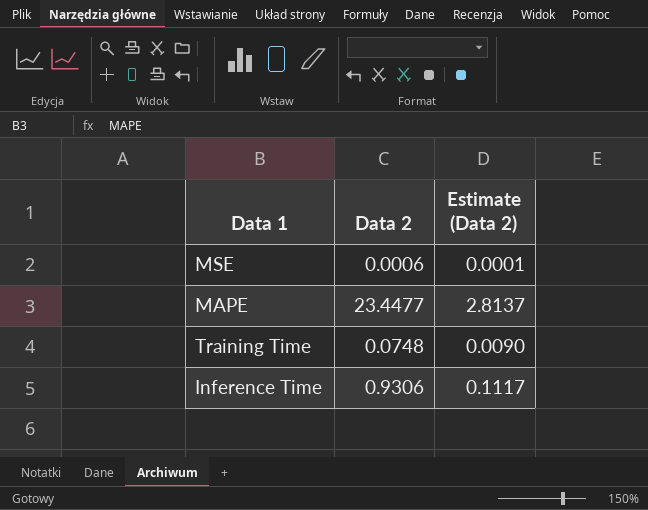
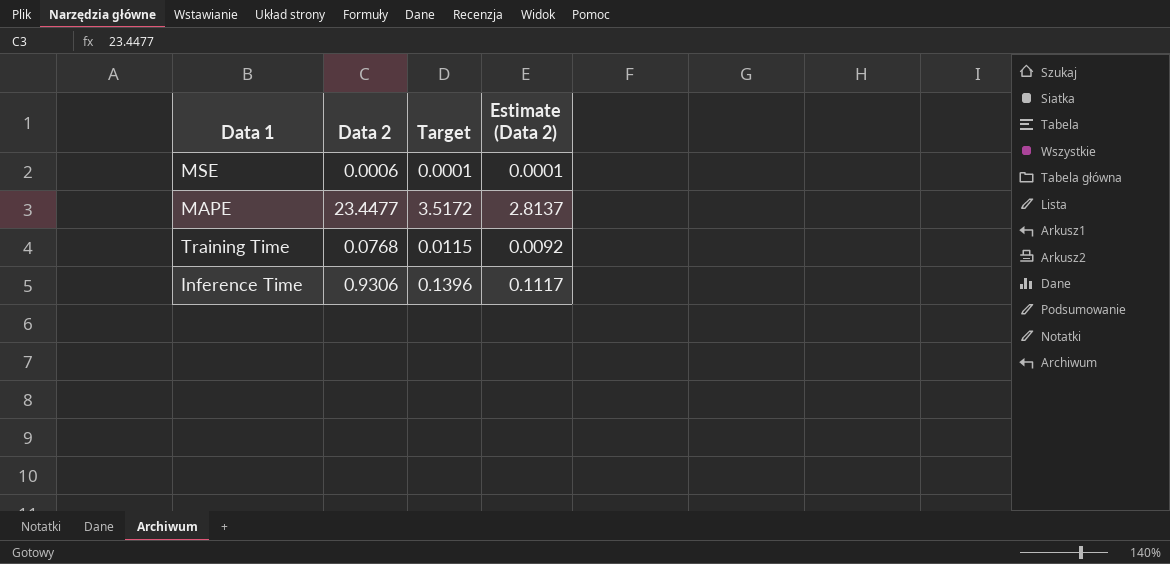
column Target | formula: none -> [Data 2] * 0.15
Training Time | Data 2: 0.0748 -> 0.0768
Training Time | Estimate (Data 2): 0.0090 -> 0.0092

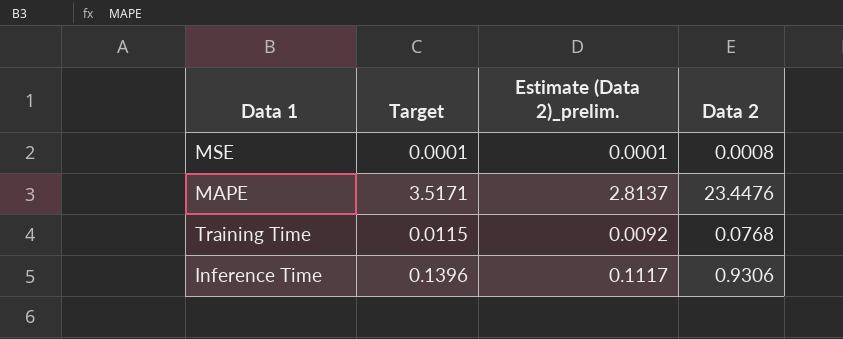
column name: Estimate (Data 2) -> Estimate (Data 2)_prelim.
column Data 2 | position: 2 -> 4
MSE | Data 2: 0.0006 -> 0.0008
MAPE | Target: 3.5172 -> 3.5171
MAPE | Data 2: 23.4477 -> 23.4476

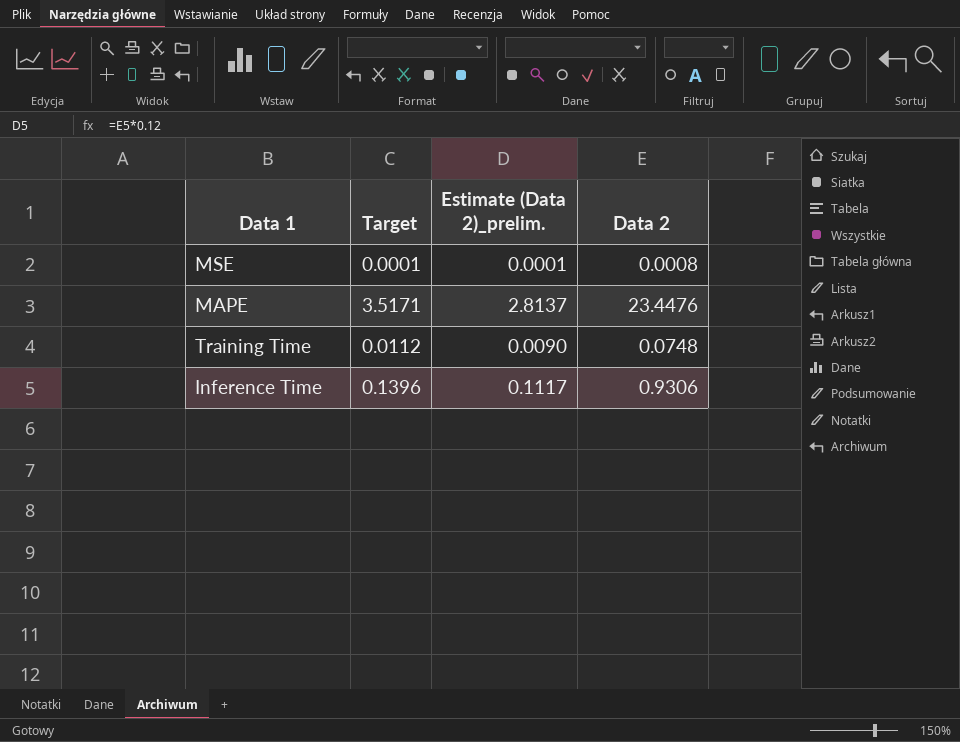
Training Time | Target: 0.0115 -> 0.0112
Training Time | Estimate (Data 2)_prelim.: 0.0092 -> 0.0090
Training Time | Data 2: 0.0768 -> 0.0748

